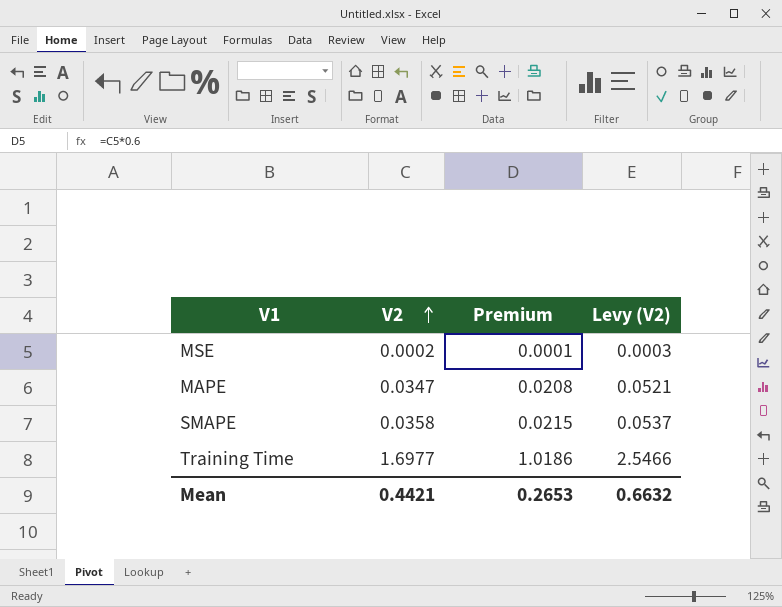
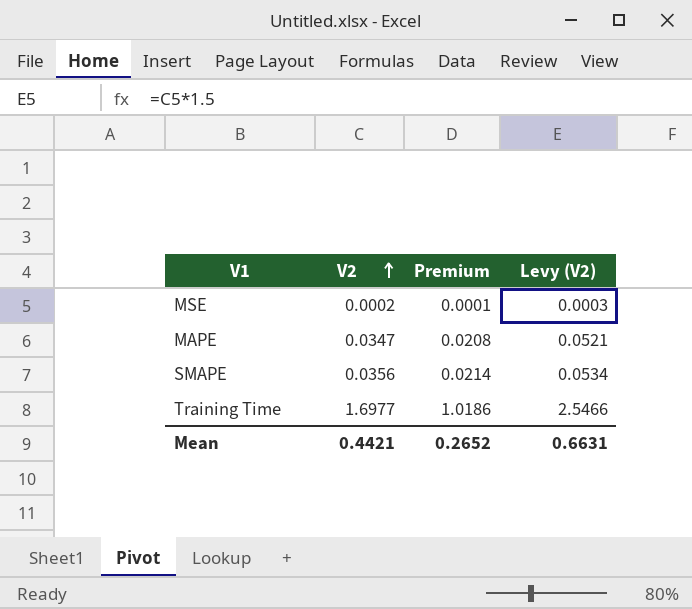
SMAPE | V2: 0.0358 -> 0.0356
SMAPE | Premium: 0.0215 -> 0.0214
SMAPE | Levy (V2): 0.0537 -> 0.0534
Mean | Premium: 0.2653 -> 0.2652
Mean | Levy (V2): 0.6632 -> 0.6631

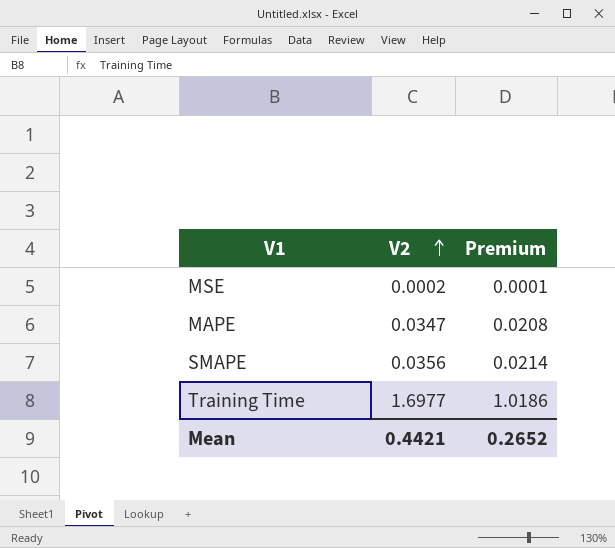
column Levy (V2) | formula: [V2] * 1.5 -> none

